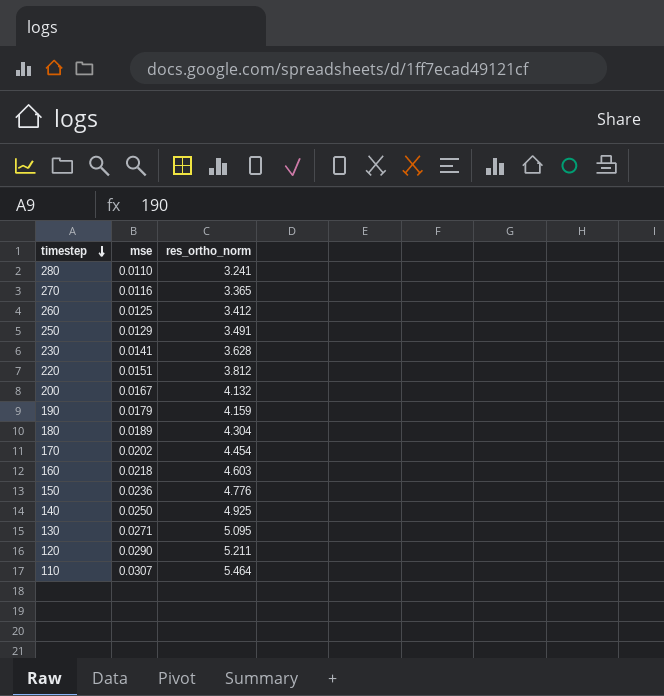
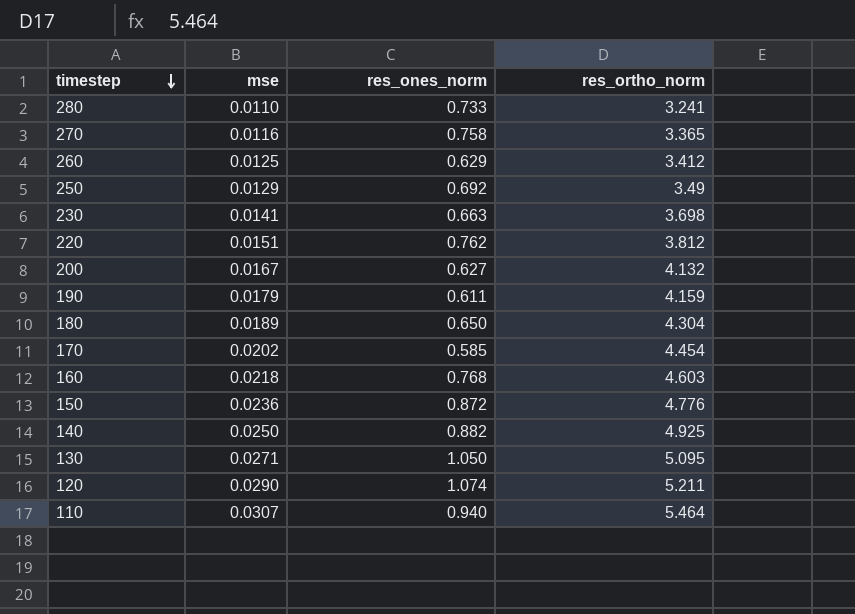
column res_ones_norm | position: none -> 3
250 | res_ortho_norm: 3.491 -> 3.49
230 | res_ortho_norm: 3.628 -> 3.698

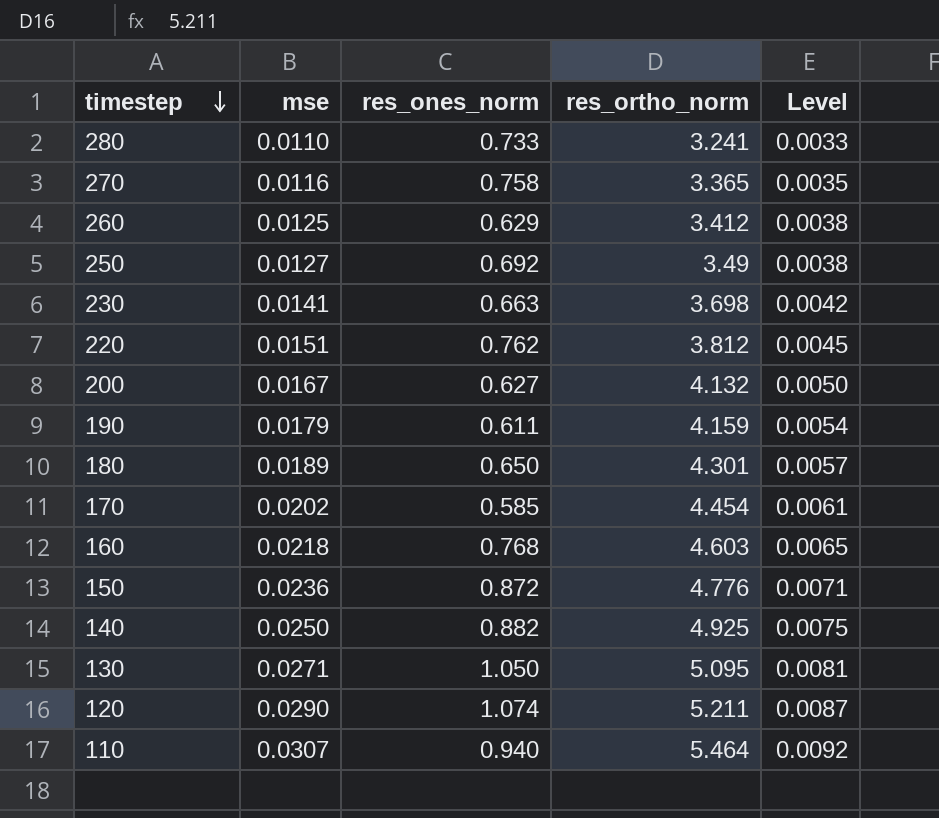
column Level | formula: none -> [mse] * 0.3
250 | mse: 0.0129 -> 0.0127
180 | res_ortho_norm: 4.304 -> 4.301

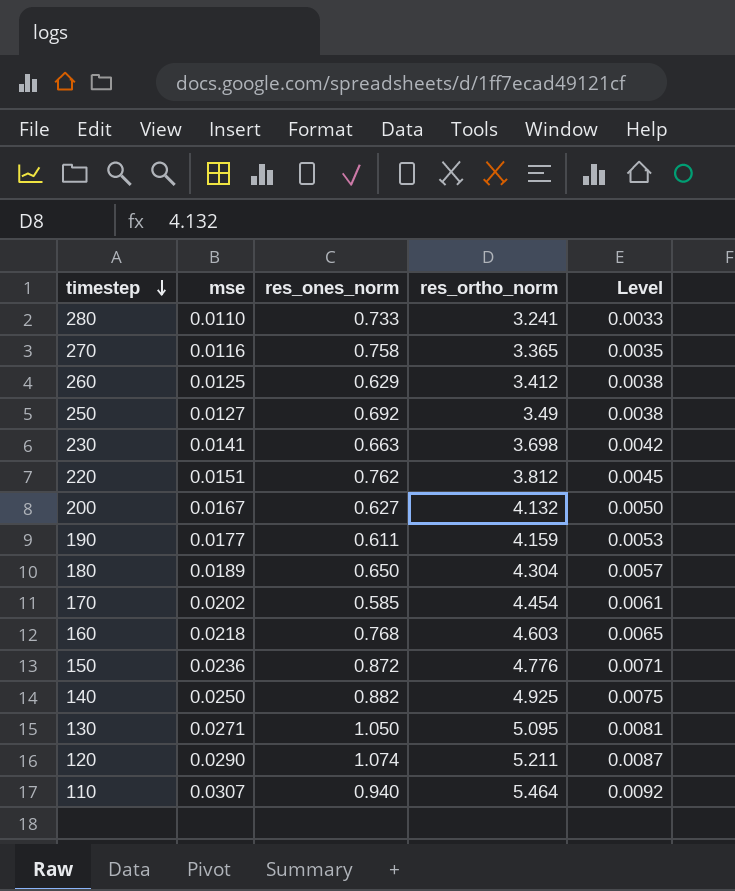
190 | mse: 0.0179 -> 0.0177
190 | Level: 0.0054 -> 0.0053
180 | res_ortho_norm: 4.301 -> 4.304

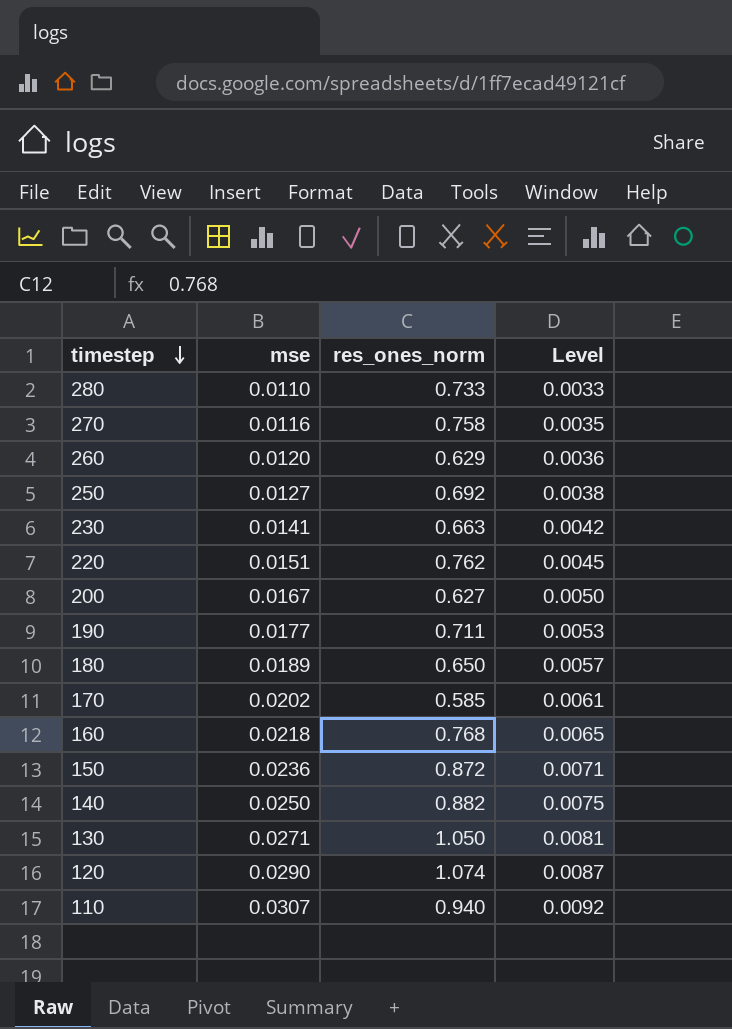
column res_ortho_norm | position: 4 -> none
260 | mse: 0.0125 -> 0.0120
260 | Level: 0.0038 -> 0.0036
190 | res_ones_norm: 0.611 -> 0.711

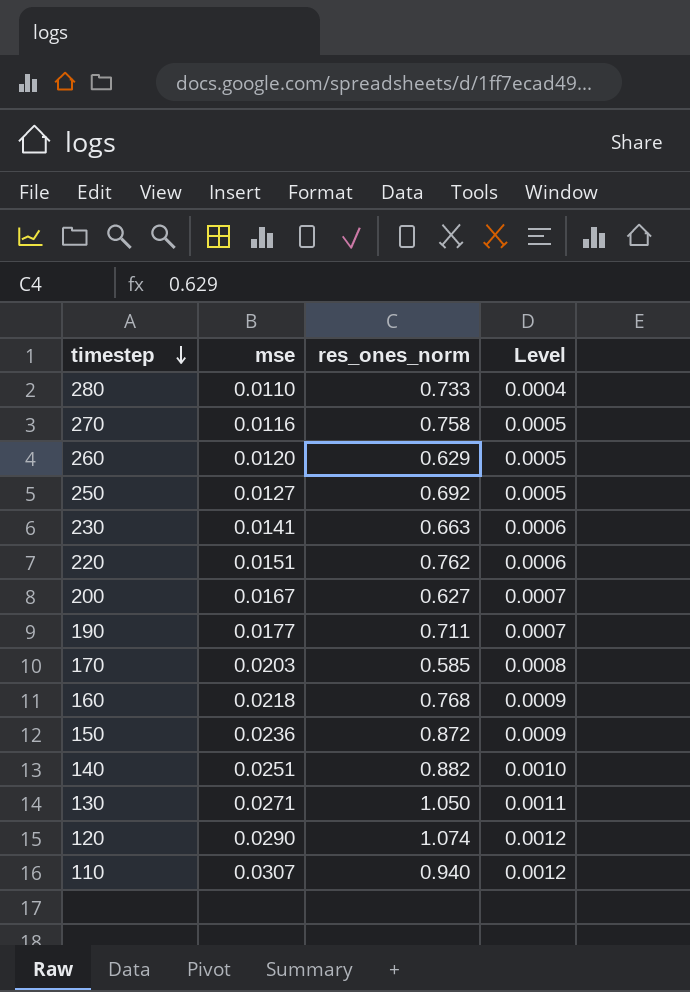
column Level | formula: [mse] * 0.3 -> [mse] * 0.04
row 180: 0.0189 | 0.650 | 0.0057 -> none
170 | mse: 0.0202 -> 0.0203
140 | mse: 0.0250 -> 0.0251

